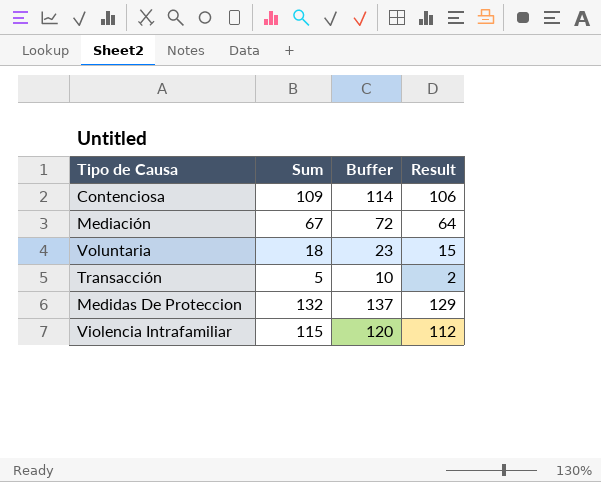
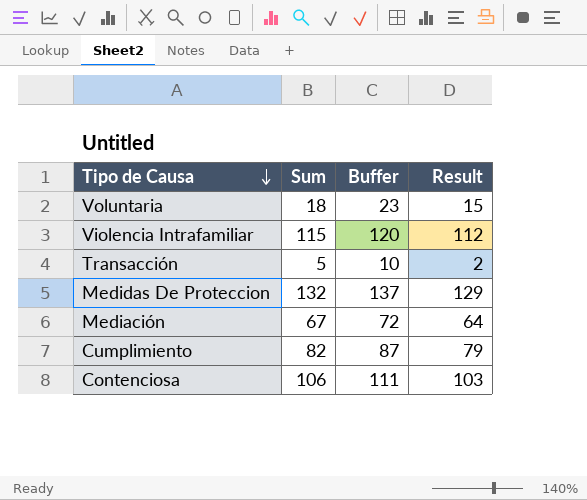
row order: none -> Tipo de Causa descending
row Cumplimiento: none -> 82 | 87 | 79
Contenciosa | Sum: 109 -> 106
Contenciosa | Buffer: 114 -> 111
Contenciosa | Result: 106 -> 103

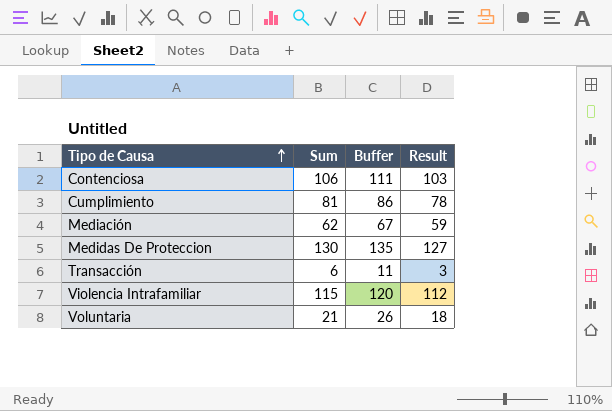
row order: Tipo de Causa descending -> Tipo de Causa ascending
Cumplimiento | Sum: 82 -> 81
Cumplimiento | Buffer: 87 -> 86
Cumplimiento | Result: 79 -> 78
Mediación | Sum: 67 -> 62
Mediación | Buffer: 72 -> 67
Mediación | Result: 64 -> 59
Medidas De Proteccion | Sum: 132 -> 130
Medidas De Proteccion | Buffer: 137 -> 135
Medidas De Proteccion | Result: 129 -> 127
Transacción | Sum: 5 -> 6
Transacción | Buffer: 10 -> 11
Transacción | Result: 2 -> 3
Voluntaria | Sum: 18 -> 21
Voluntaria | Buffer: 23 -> 26
Voluntaria | Result: 15 -> 18

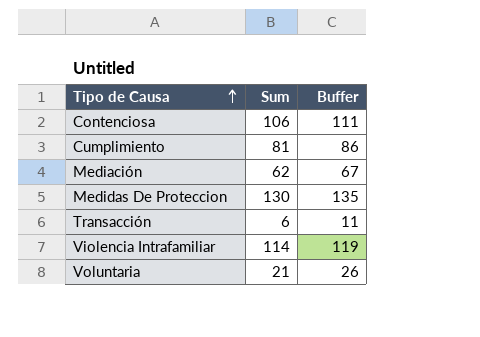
column Result | formula: [Sum] - 3 -> none
Violencia Intrafamiliar | Sum: 115 -> 114
Violencia Intrafamiliar | Buffer: 120 -> 119

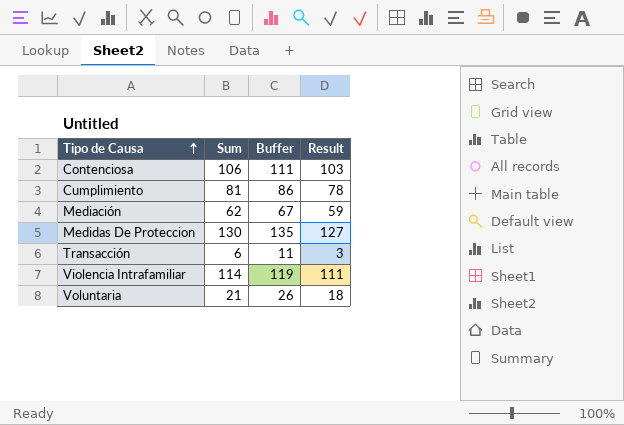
column Result | formula: none -> [Sum] - 3

